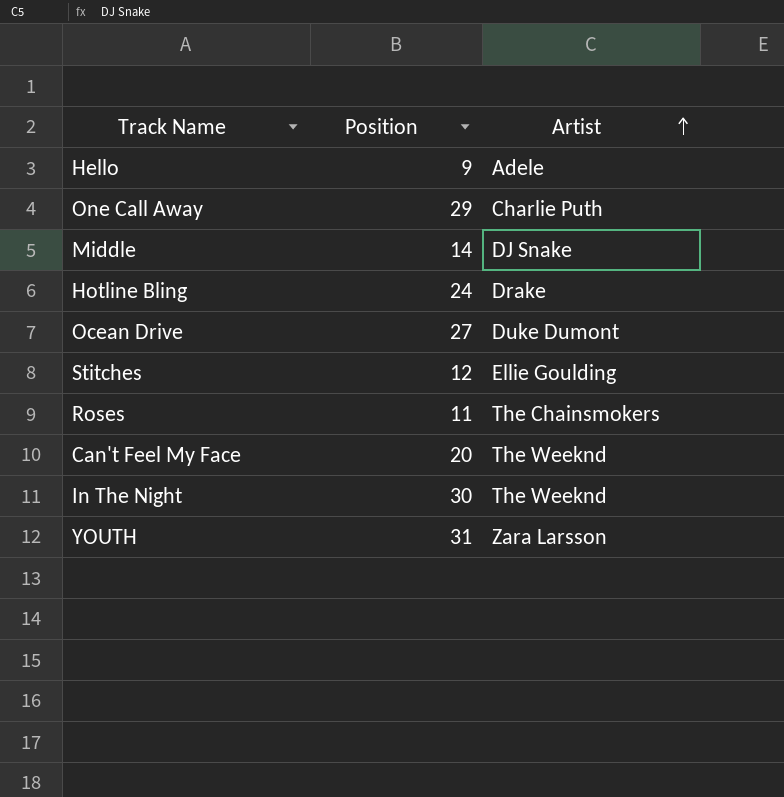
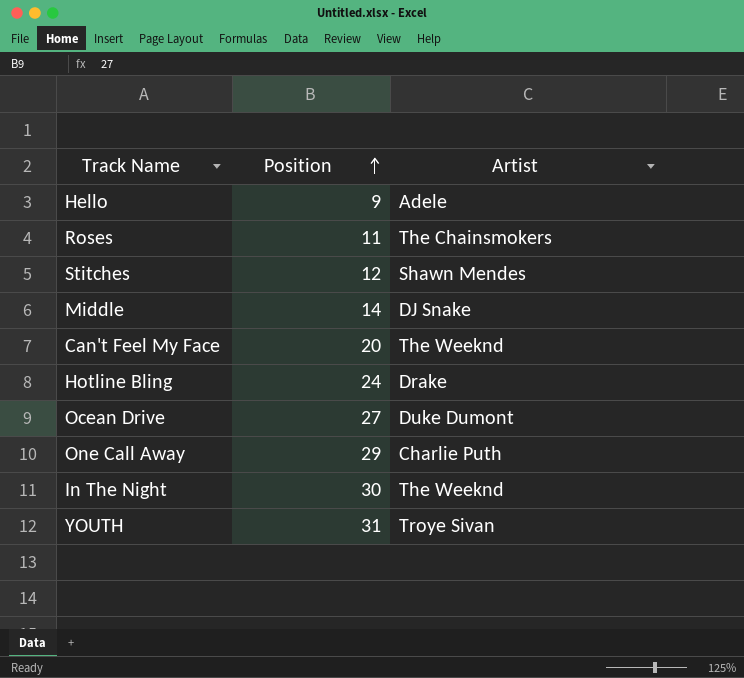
row order: Artist ascending -> Position ascending
Stitches | Artist: Ellie Goulding -> Shawn Mendes
YOUTH | Artist: Zara Larsson -> Troye Sivan

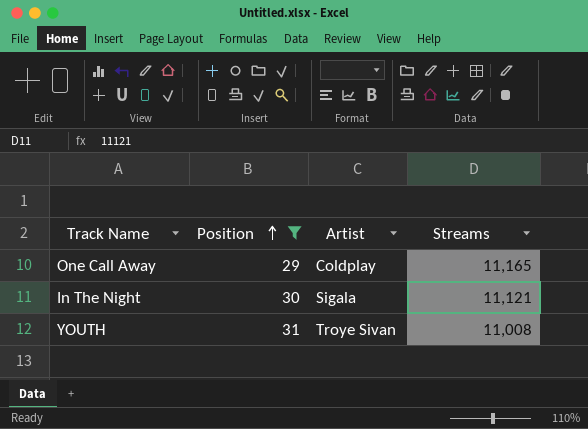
filter: none -> Position >= 29
column Streams | position: none -> 4
One Call Away | Artist: Charlie Puth -> Coldplay
In The Night | Artist: The Weeknd -> Sigala

